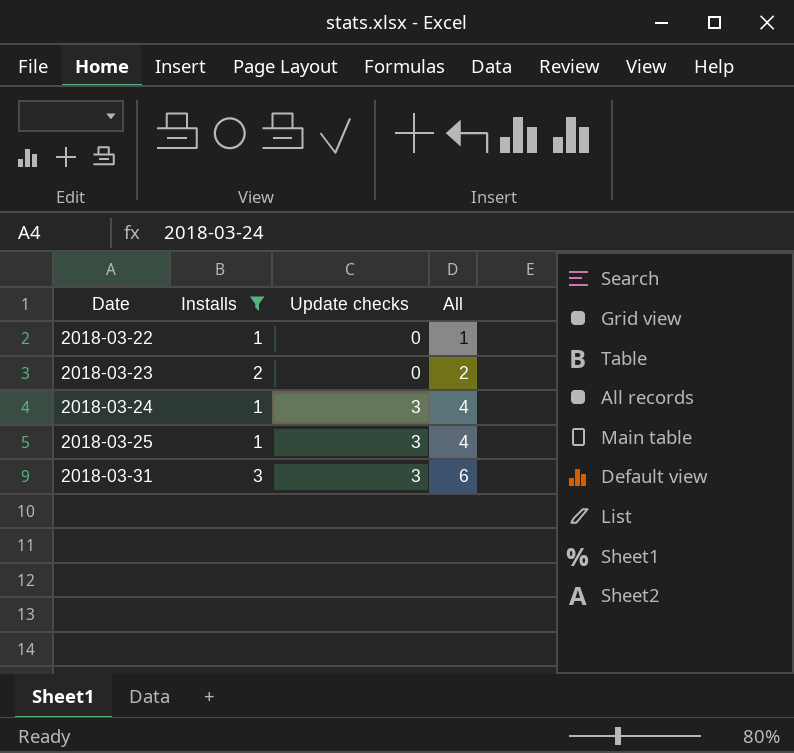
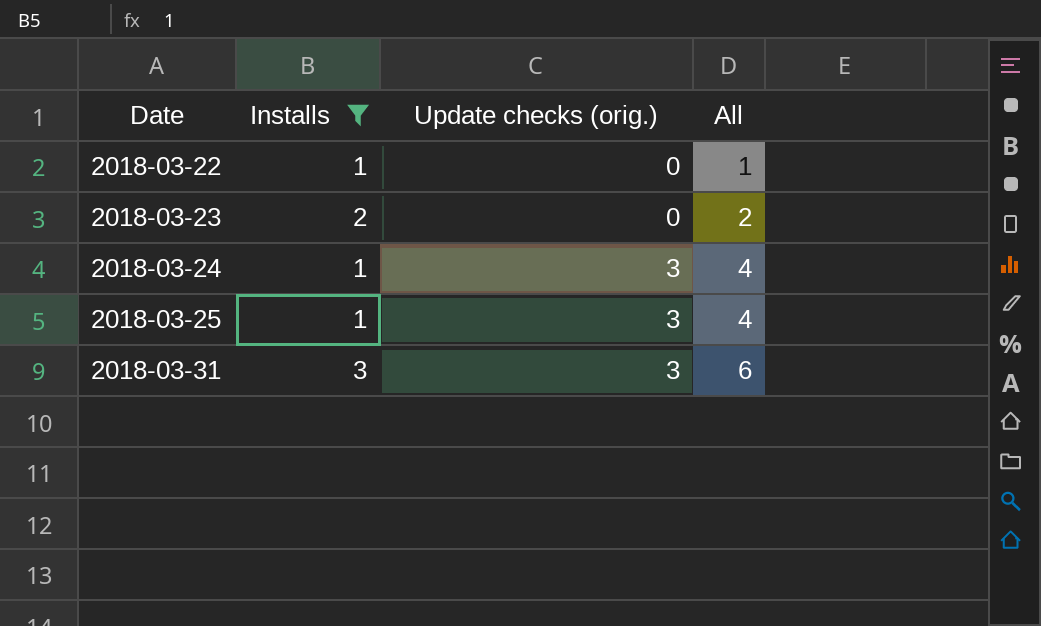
column name: Update checks -> Update checks (orig.)

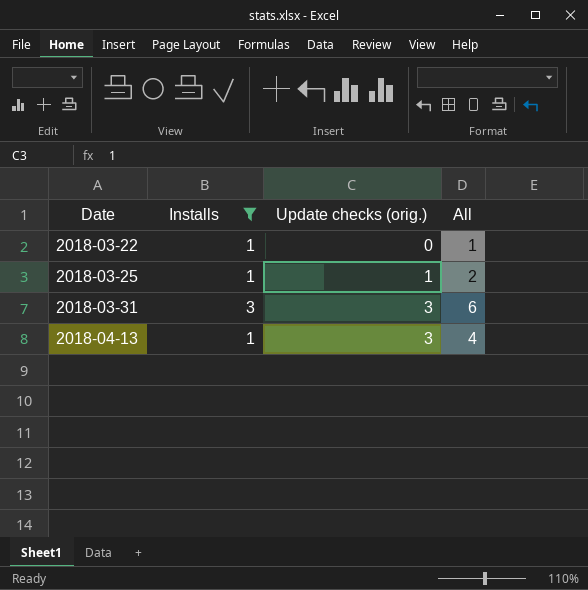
row 2018-03-23: 2 | 0 | 2 -> none
row 2018-03-24: 1 | 3 | 4 -> none
2018-03-25 | Update checks (orig.): 3 -> 1
2018-03-25 | All: 4 -> 2
row 2018-04-13: none -> 1 | 3 | 4

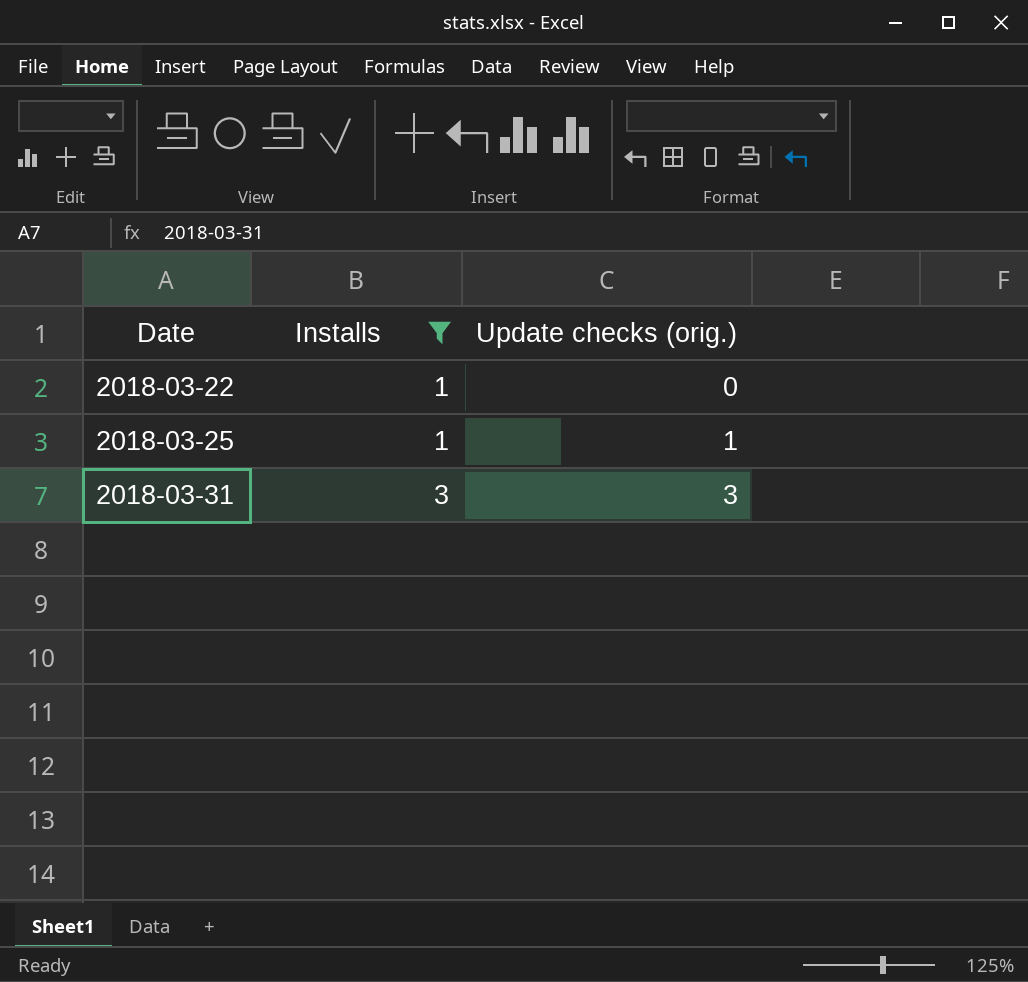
column All | formula: [Installs] + [Update checks (orig.)] -> none
row 2018-04-13: 1 | 3 | 4 -> none

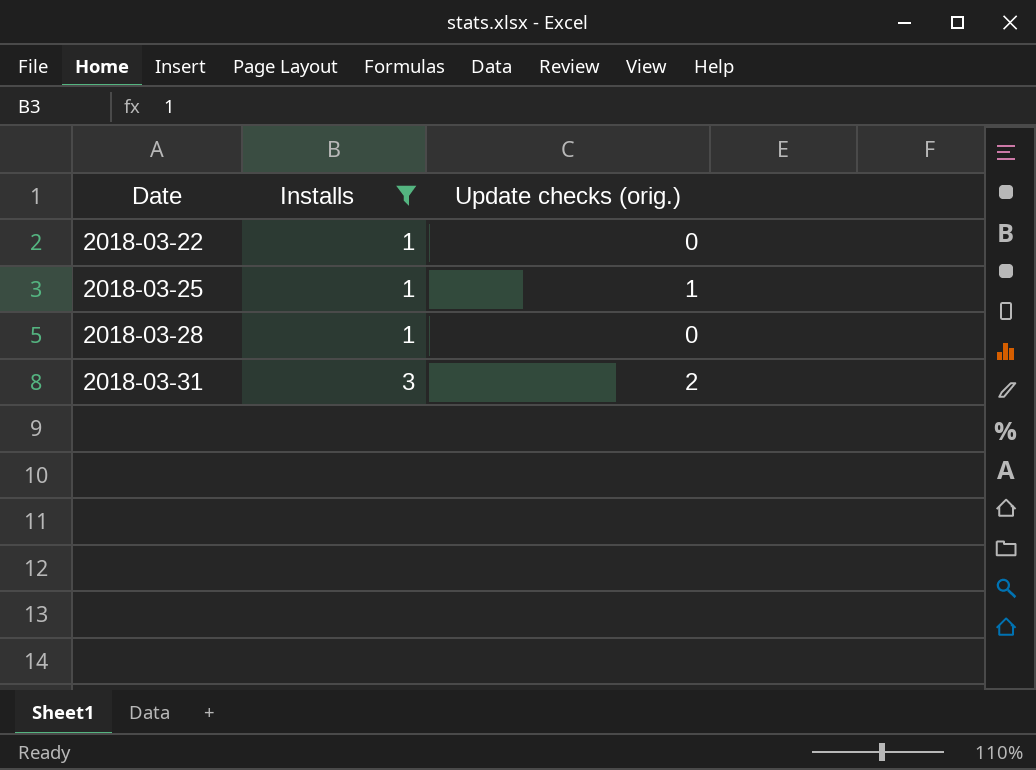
row 2018-03-28: none -> 1 | 0
2018-03-31 | Update checks (orig.): 3 -> 2

